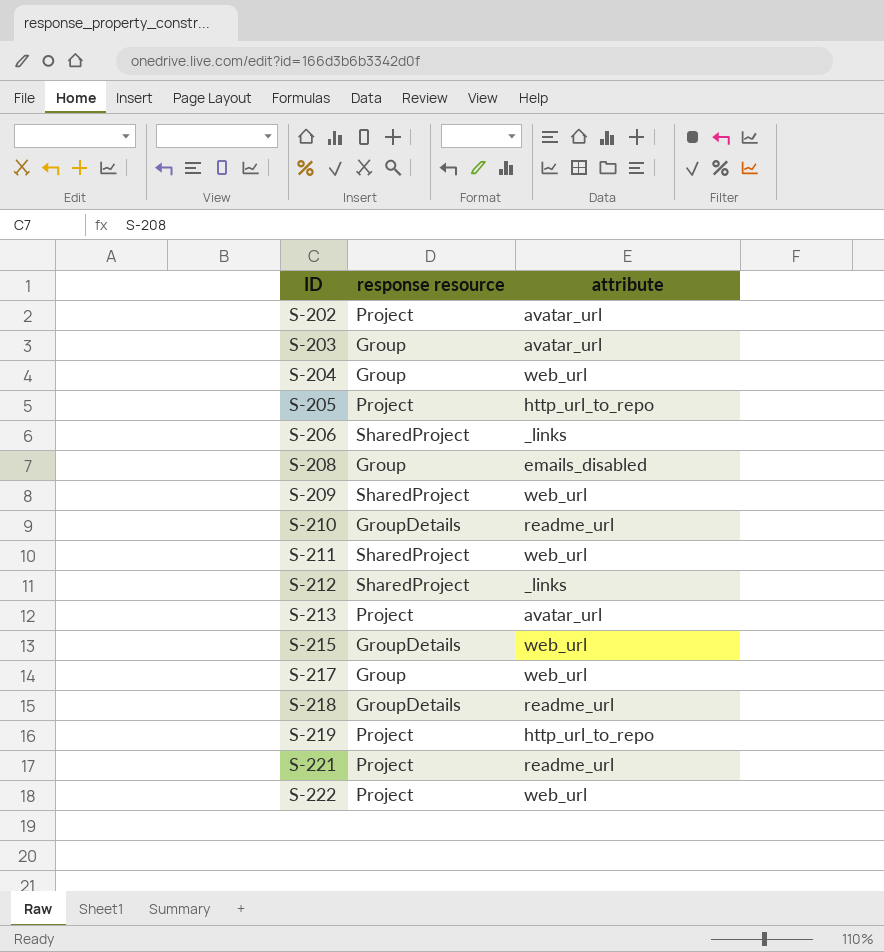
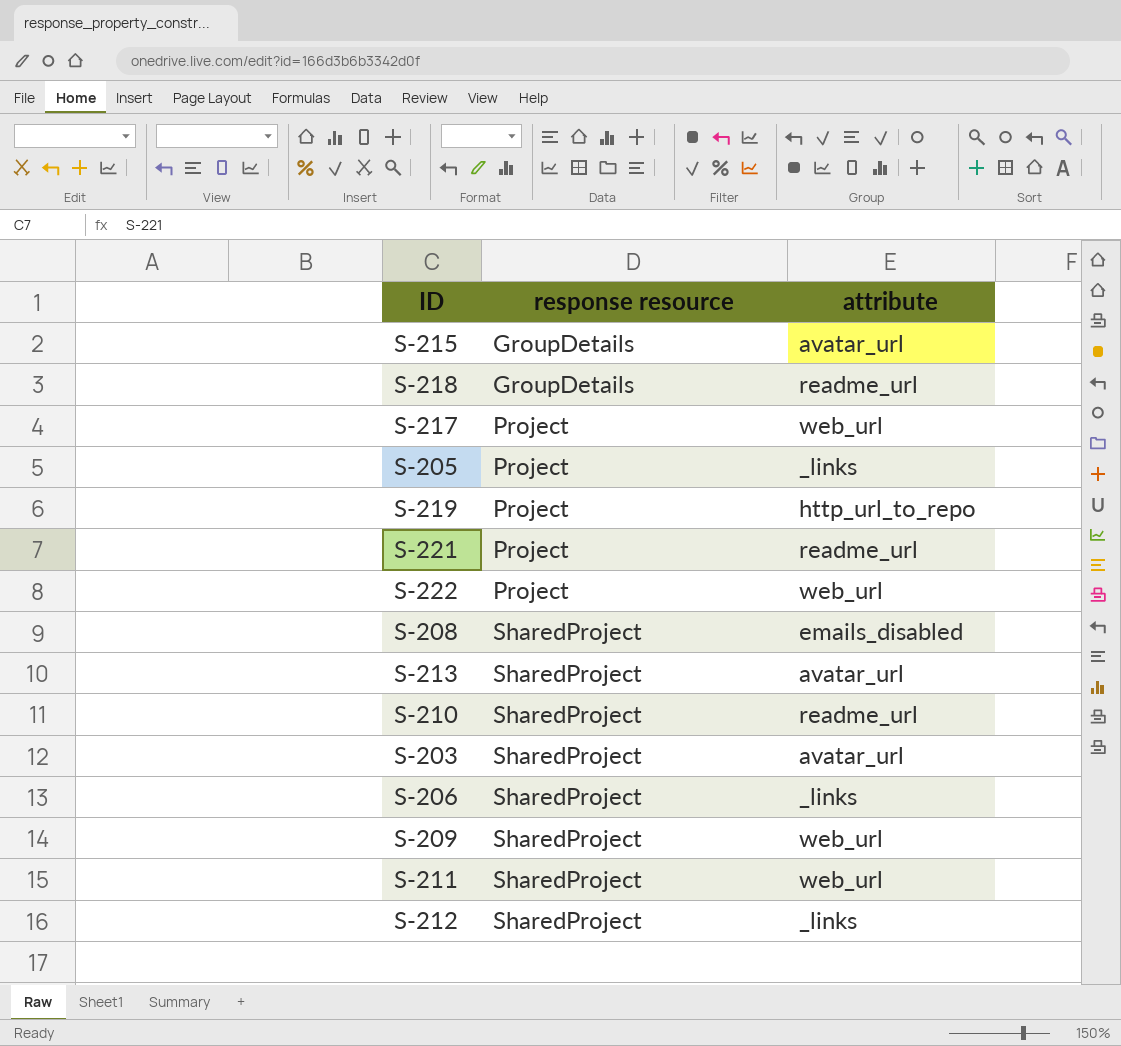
row order: ID ascending -> response resource ascending
row S-202: Project | avatar_url -> none
row S-204: Group | web_url -> none
S-215 | attribute: web_url -> avatar_url
S-217 | response resource: Group -> Project
S-205 | attribute: http_url_to_repo -> _links
S-208 | response resource: Group -> SharedProject
S-213 | response resource: Project -> SharedProject
S-210 | response resource: GroupDetails -> SharedProject
S-203 | response resource: Group -> SharedProject

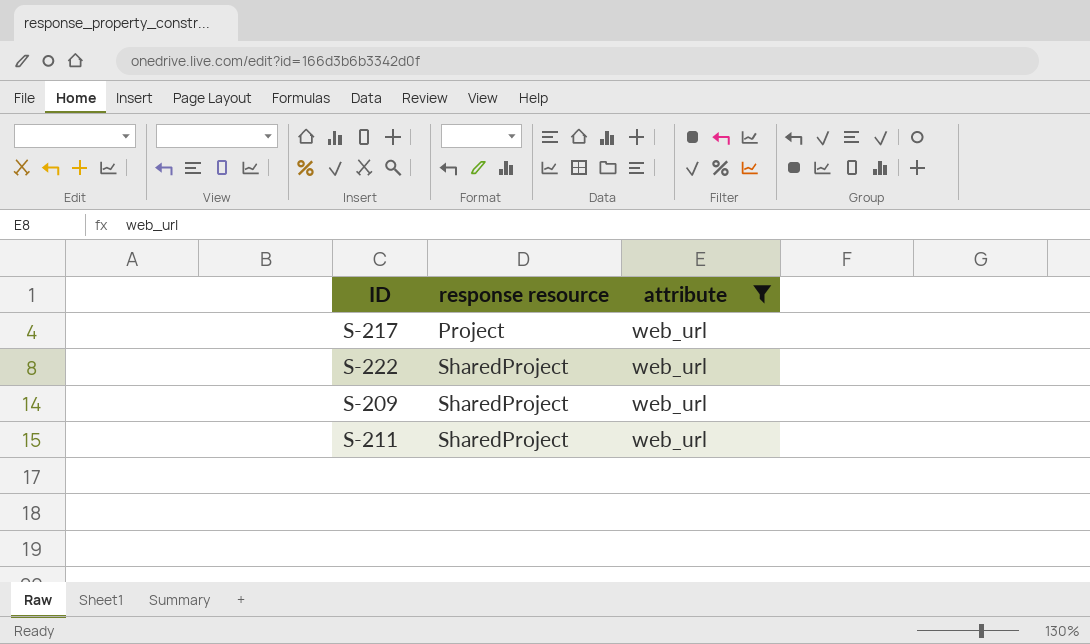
filter: none -> attribute = web_url
S-222 | response resource: Project -> SharedProject

